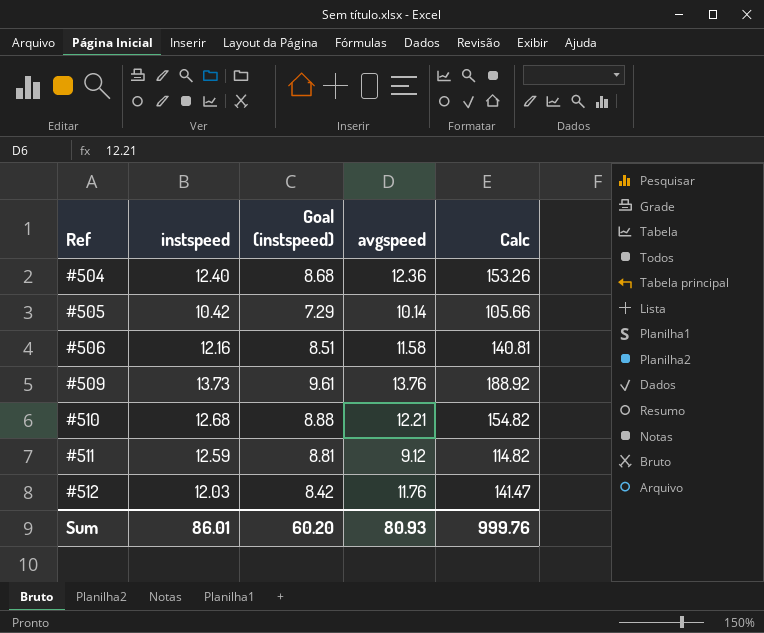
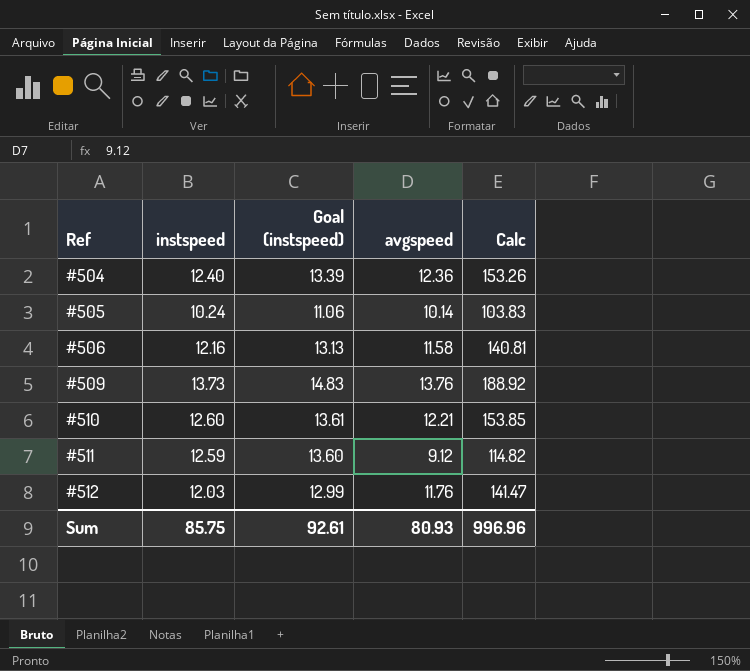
column Goal (instspeed) | formula: [instspeed] * 0.7 -> [instspeed] * 1.08
#505 | instspeed: 10.42 -> 10.24
#505 | Calc: 105.66 -> 103.83
#510 | instspeed: 12.68 -> 12.60
#510 | Calc: 154.82 -> 153.85
Sum | instspeed: 86.01 -> 85.75
Sum | Goal (instspeed): 60.20 -> 92.61
Sum | Calc: 999.76 -> 996.96

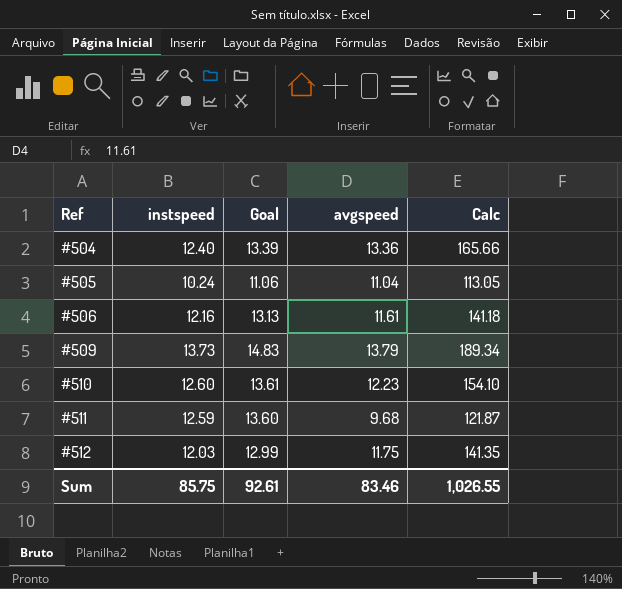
column name: Goal (instspeed) -> Goal
#504 | avgspeed: 12.36 -> 13.36
#504 | Calc: 153.26 -> 165.66
#505 | avgspeed: 10.14 -> 11.04
#505 | Calc: 103.83 -> 113.05
#506 | avgspeed: 11.58 -> 11.61
#506 | Calc: 140.81 -> 141.18
#509 | avgspeed: 13.76 -> 13.79
#509 | Calc: 188.92 -> 189.34
#510 | avgspeed: 12.21 -> 12.23
#510 | Calc: 153.85 -> 154.10
#511 | avgspeed: 9.12 -> 9.68
#511 | Calc: 114.82 -> 121.87
#512 | avgspeed: 11.76 -> 11.75
#512 | Calc: 141.47 -> 141.35
Sum | avgspeed: 80.93 -> 83.46
Sum | Calc: 996.96 -> 1,026.55

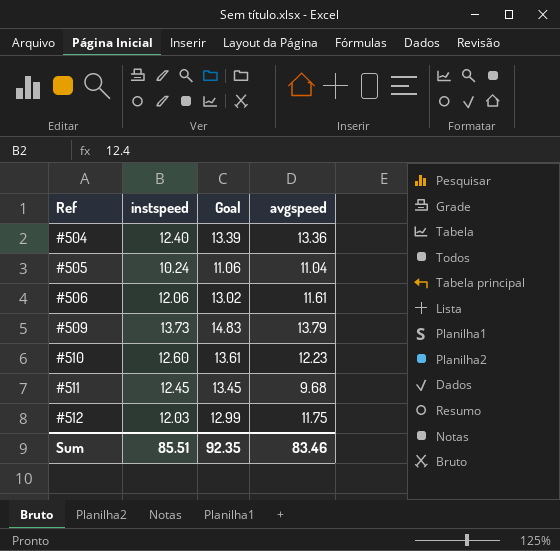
column Calc | formula: [instspeed] * [avgspeed] -> none
#506 | instspeed: 12.16 -> 12.06
#506 | Goal: 13.13 -> 13.02
#511 | instspeed: 12.59 -> 12.45
#511 | Goal: 13.60 -> 13.45
Sum | instspeed: 85.75 -> 85.51
Sum | Goal: 92.61 -> 92.35

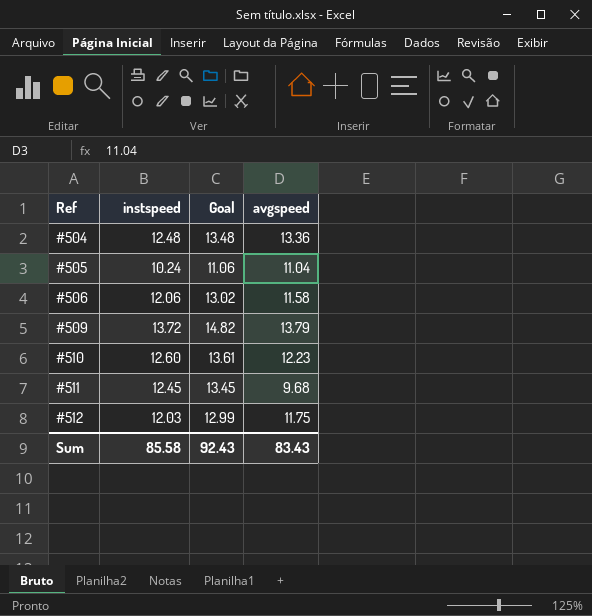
#504 | instspeed: 12.40 -> 12.48
#504 | Goal: 13.39 -> 13.48
#506 | avgspeed: 11.61 -> 11.58
#509 | instspeed: 13.73 -> 13.72
#509 | Goal: 14.83 -> 14.82
Sum | instspeed: 85.51 -> 85.58
Sum | Goal: 92.35 -> 92.43
Sum | avgspeed: 83.46 -> 83.43

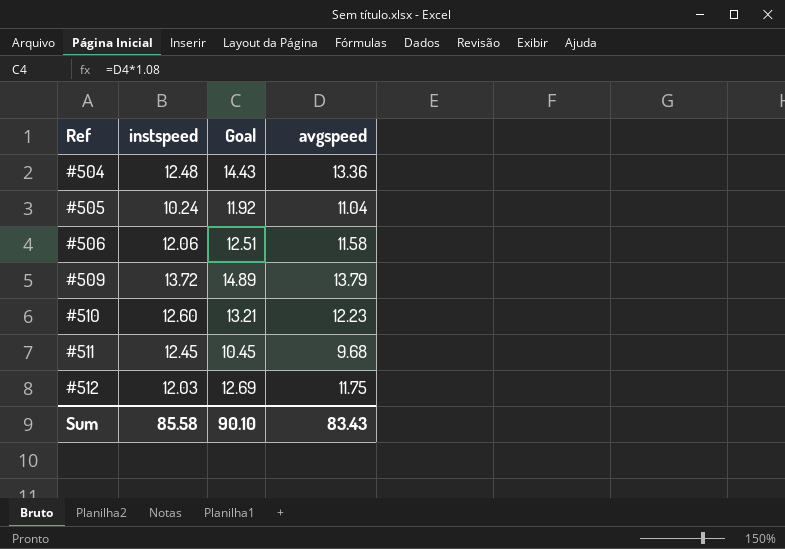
column Goal | formula: [instspeed] * 1.08 -> [avgspeed] * 1.08
Sum | Goal: 92.43 -> 90.10

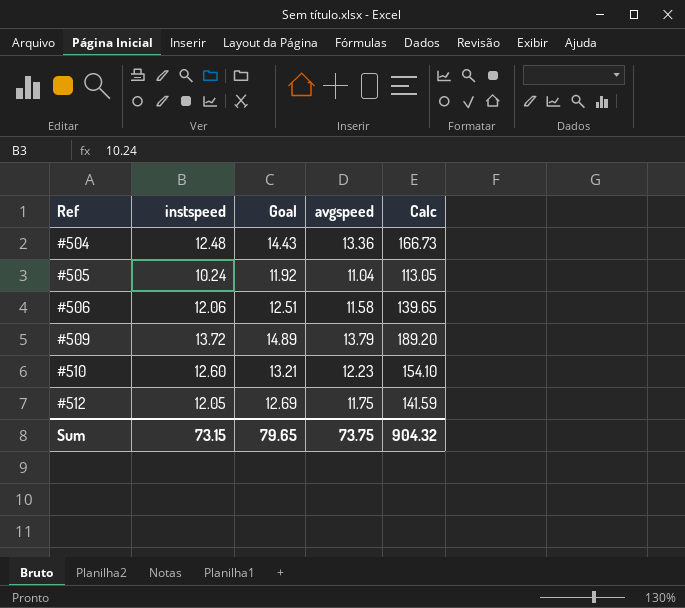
column Calc | formula: none -> [instspeed] * [avgspeed]
row #511: 12.45 | 10.45 | 9.68 -> none
#512 | instspeed: 12.03 -> 12.05
Sum | instspeed: 85.58 -> 73.15
Sum | Goal: 90.10 -> 79.65
Sum | avgspeed: 83.43 -> 73.75

